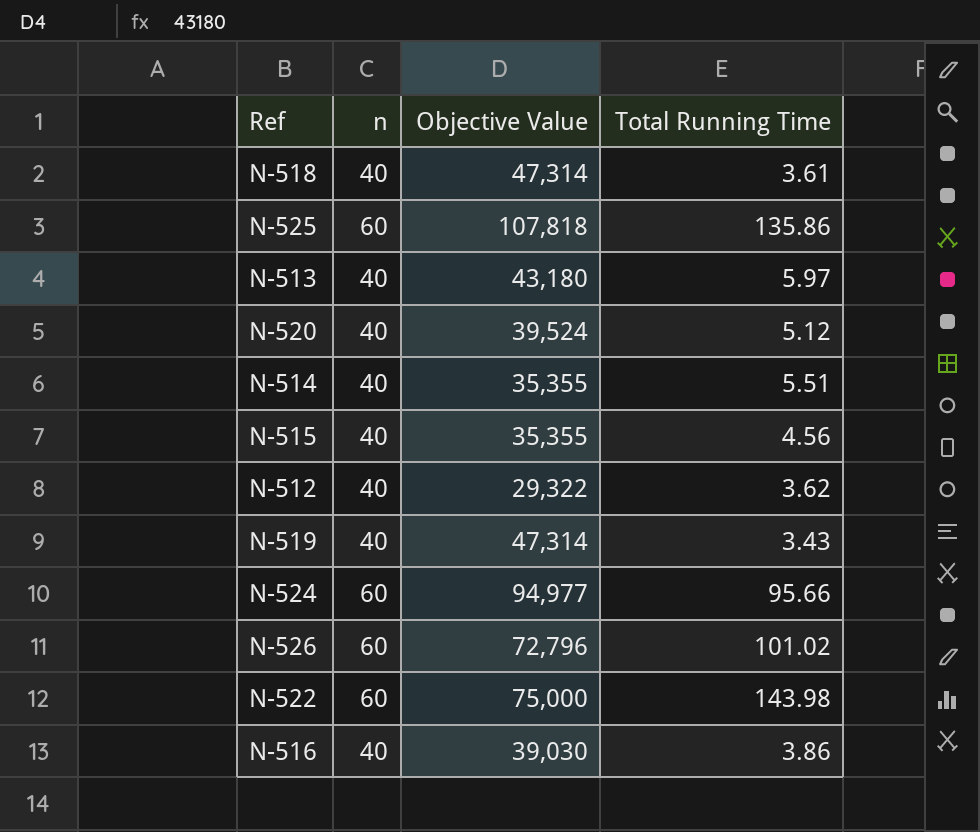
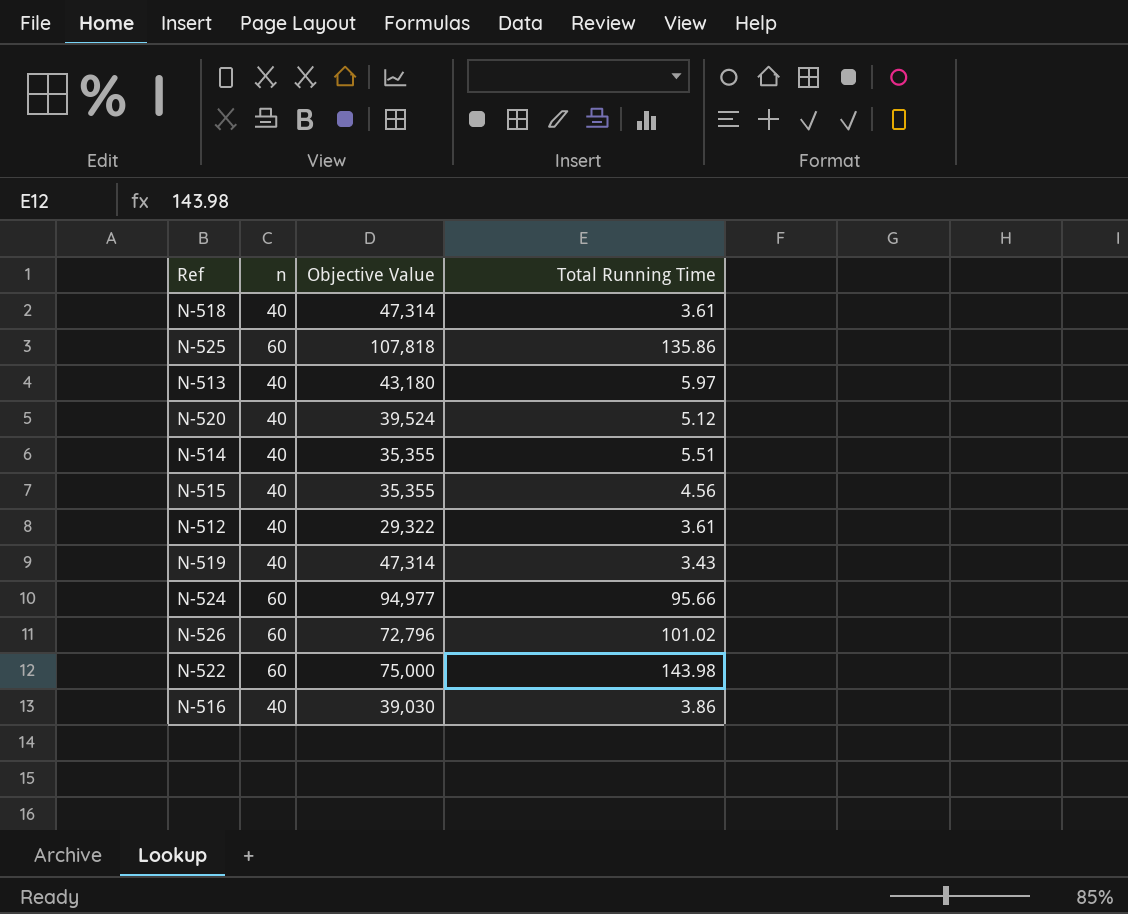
N-512 | Total Running Time: 3.62 -> 3.61

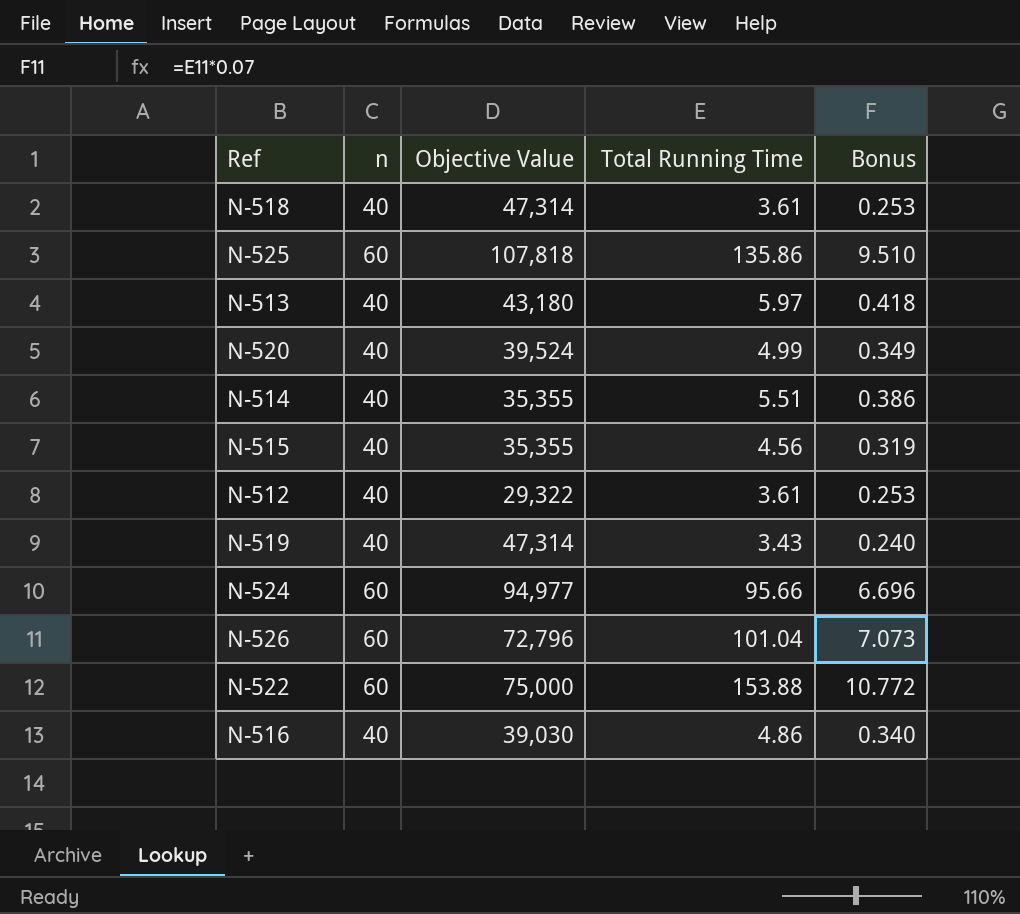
column Bonus | formula: none -> [Total Running Time] * 0.07
N-520 | Total Running Time: 5.12 -> 4.99
N-526 | Total Running Time: 101.02 -> 101.04
N-522 | Total Running Time: 143.98 -> 153.88
N-516 | Total Running Time: 3.86 -> 4.86

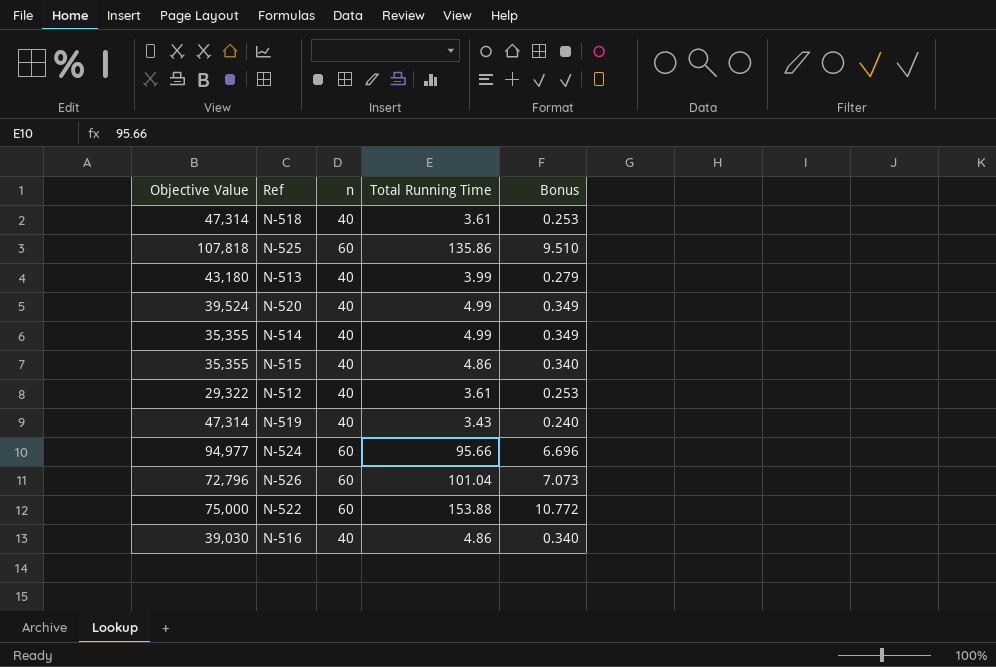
column Objective Value | position: 3 -> 1
N-513 | Total Running Time: 5.97 -> 3.99
N-513 | Bonus: 0.418 -> 0.279
N-514 | Total Running Time: 5.51 -> 4.99
N-514 | Bonus: 0.386 -> 0.349
N-515 | Total Running Time: 4.56 -> 4.86
N-515 | Bonus: 0.319 -> 0.340

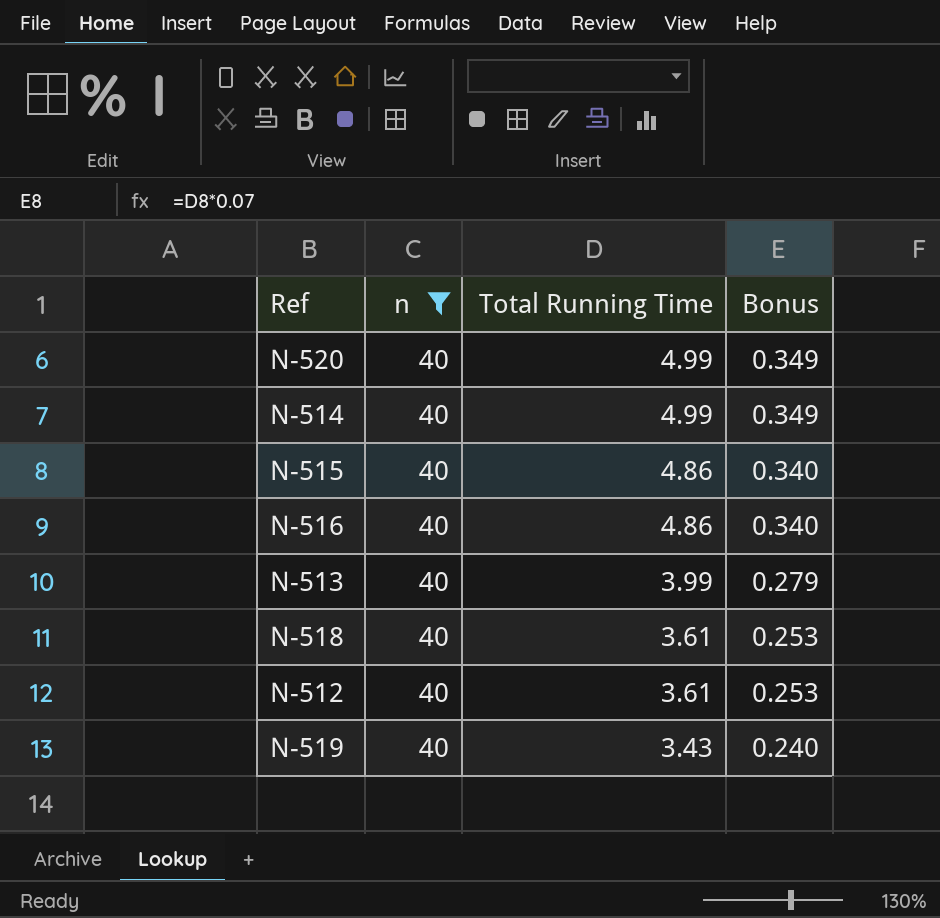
filter: none -> n = 40
row order: none -> Total Running Time descending
column Objective Value | position: 1 -> none

